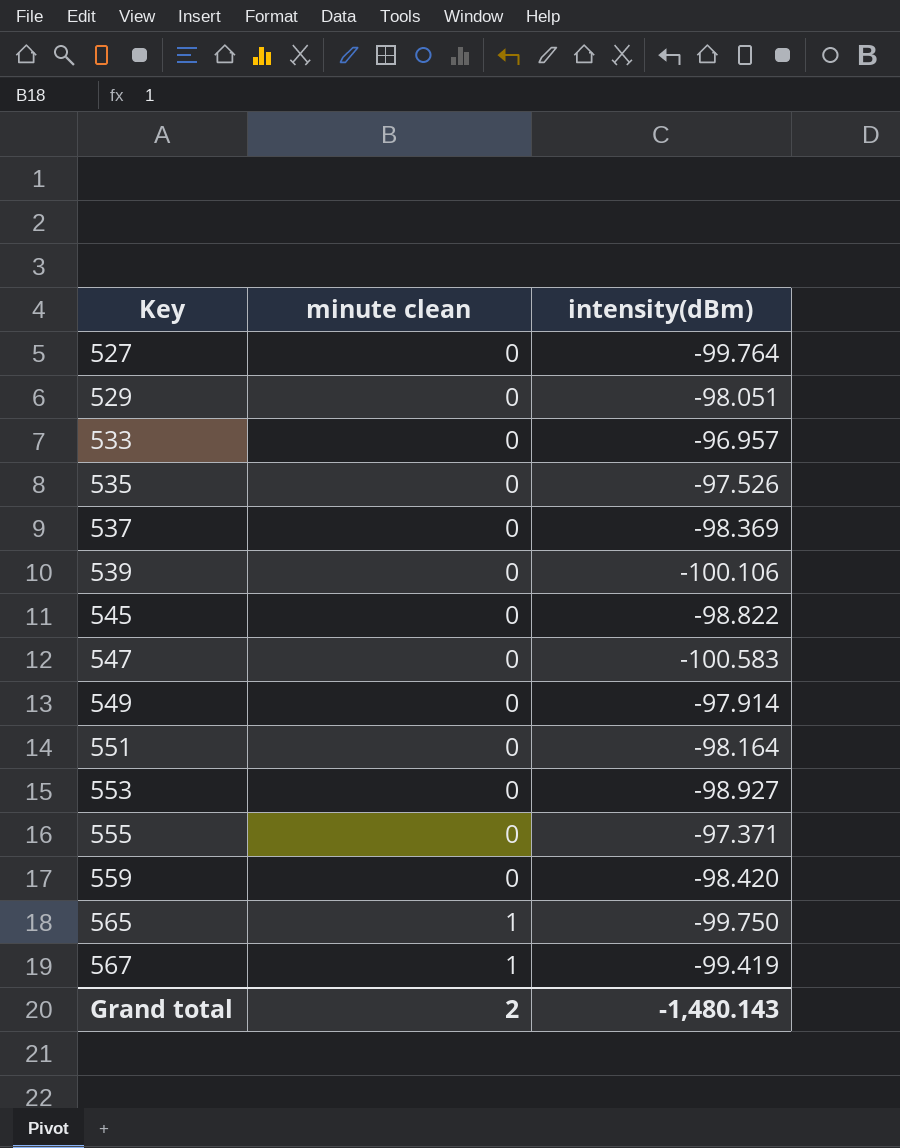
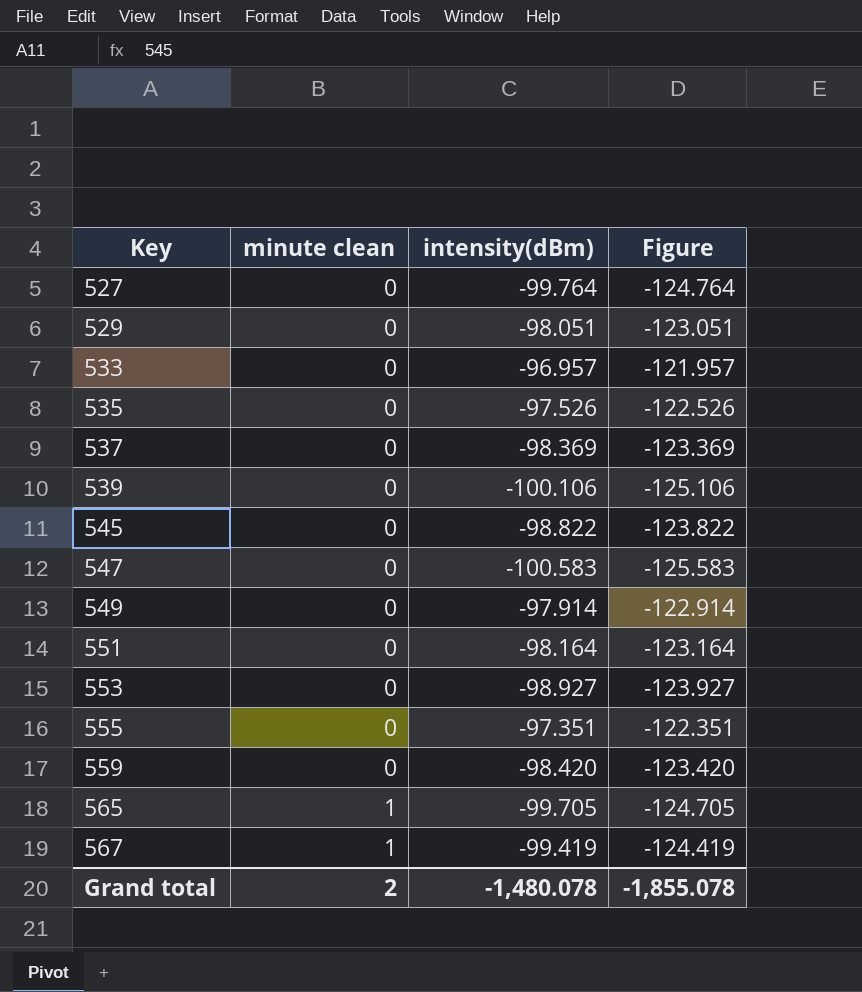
column Figure | formula: none -> [intensity(dBm)] - 25
555 | intensity(dBm): -97.371 -> -97.351
565 | intensity(dBm): -99.750 -> -99.705
Grand total | intensity(dBm): -1,480.143 -> -1,480.078

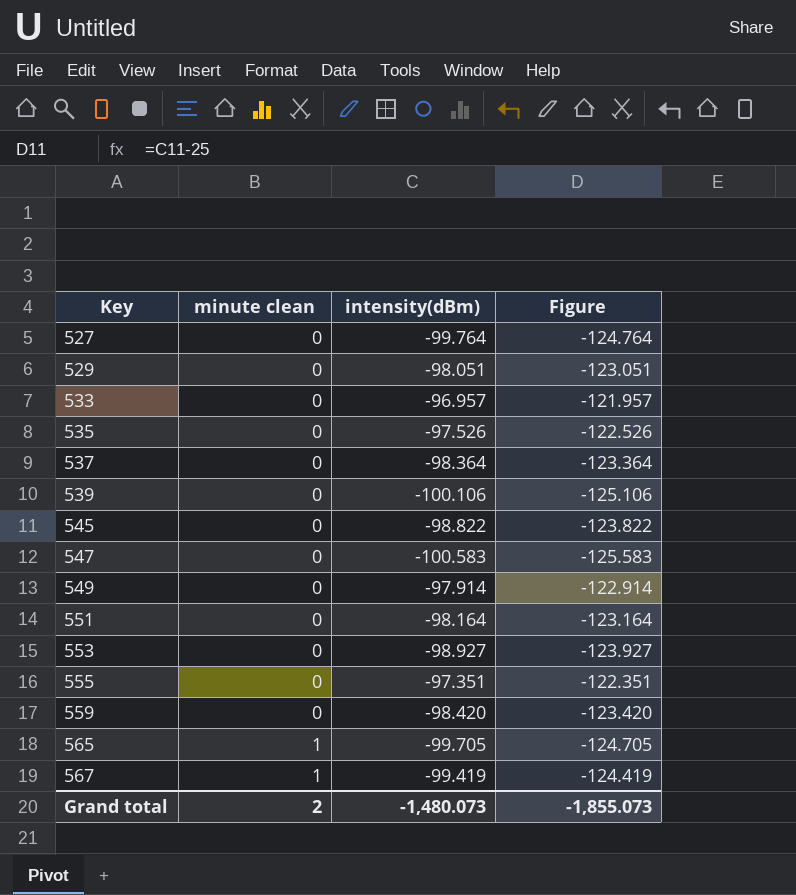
537 | intensity(dBm): -98.369 -> -98.364
537 | Figure: -123.369 -> -123.364
Grand total | intensity(dBm): -1,480.078 -> -1,480.073
Grand total | Figure: -1,855.078 -> -1,855.073

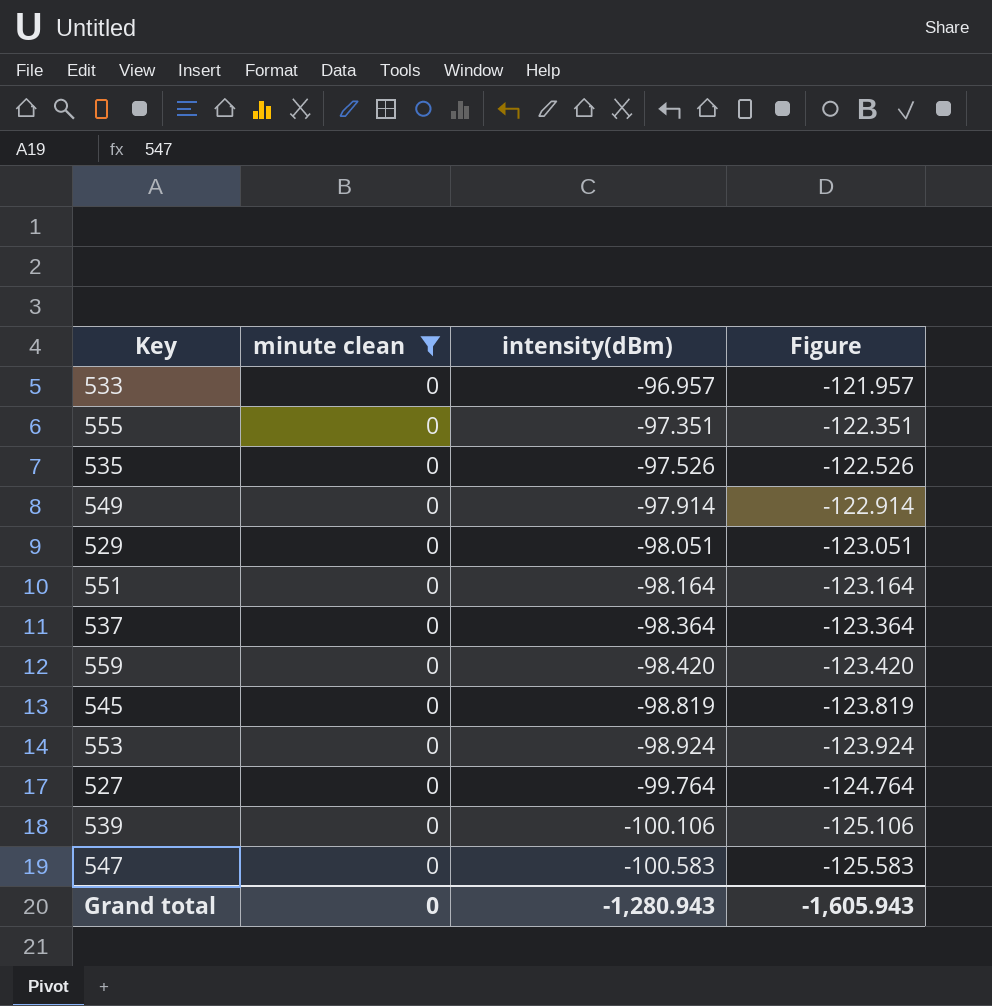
filter: none -> minute clean = 0
row order: Key ascending -> intensity(dBm) descending
545 | intensity(dBm): -98.822 -> -98.819
545 | Figure: -123.822 -> -123.819
553 | intensity(dBm): -98.927 -> -98.924
553 | Figure: -123.927 -> -123.924
Grand total | minute clean: 2 -> 0
Grand total | intensity(dBm): -1,480.073 -> -1,280.943
Grand total | Figure: -1,855.073 -> -1,605.943

